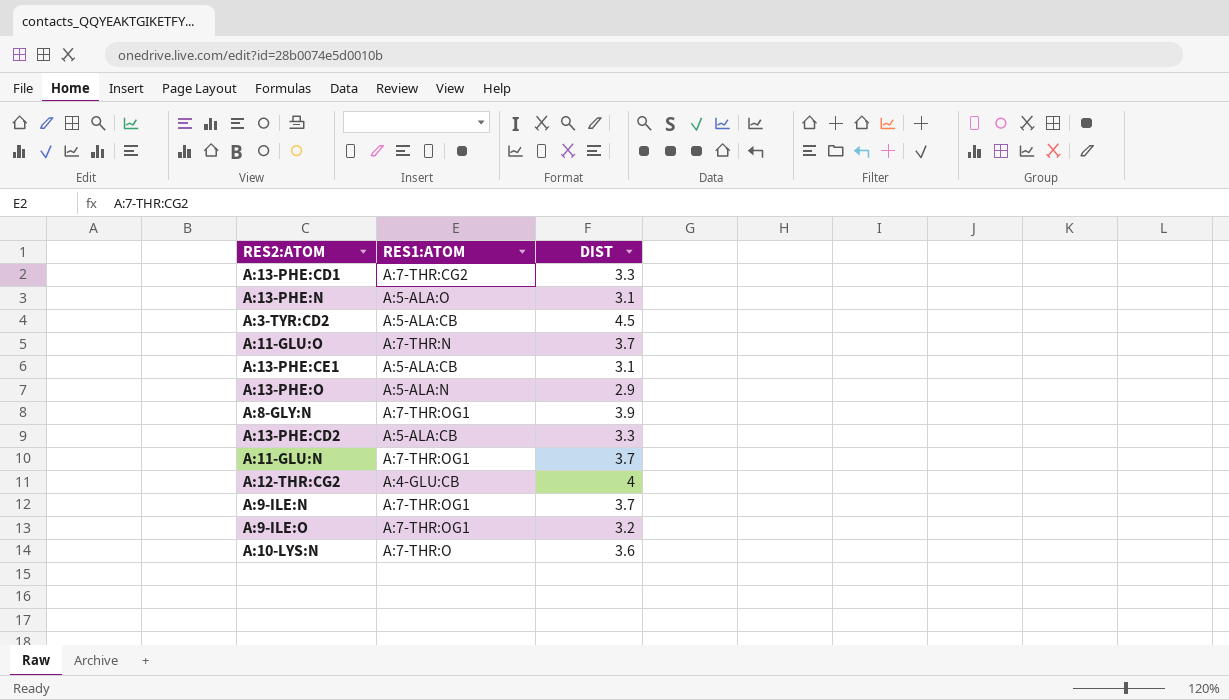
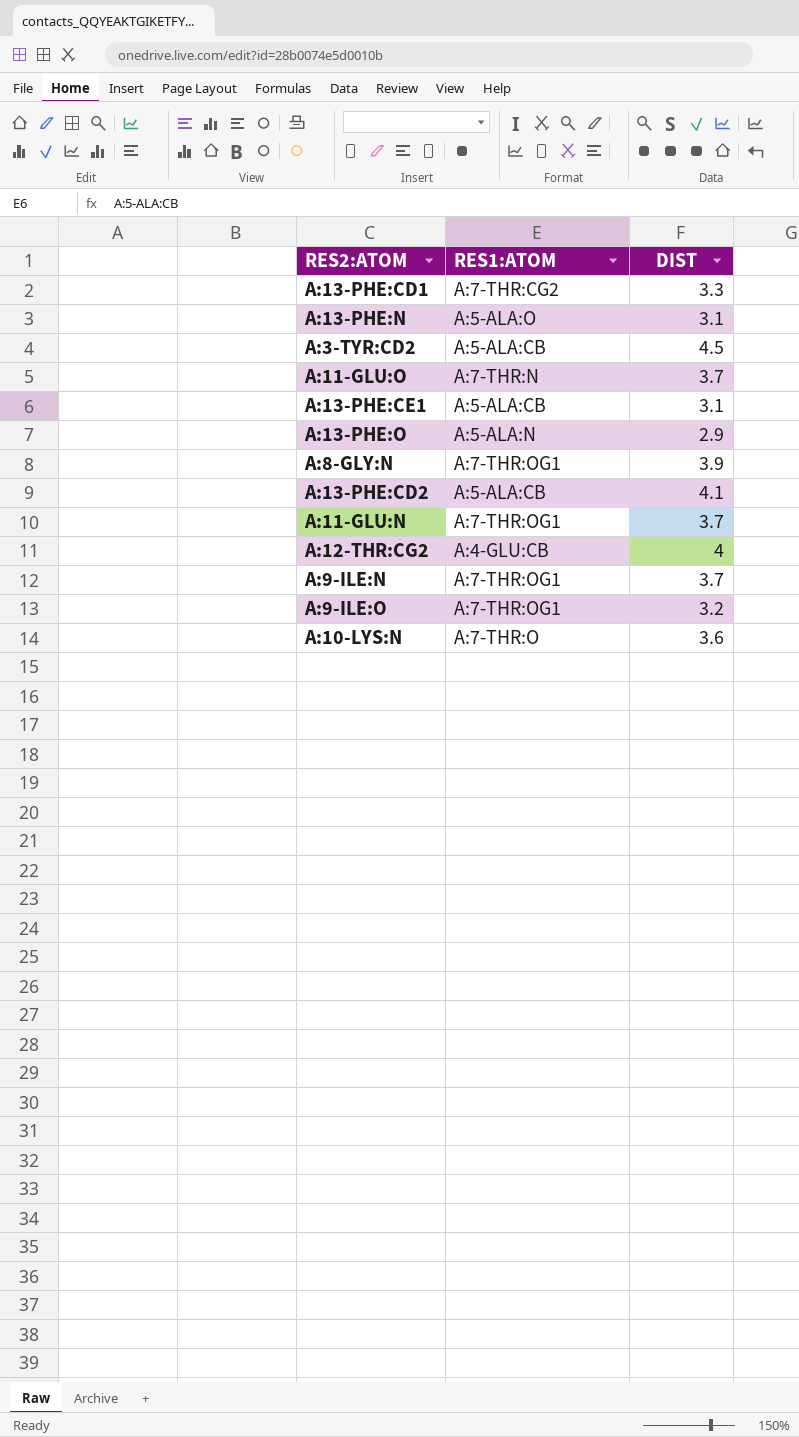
A:13-PHE:CD2 | DIST: 3.3 -> 4.1

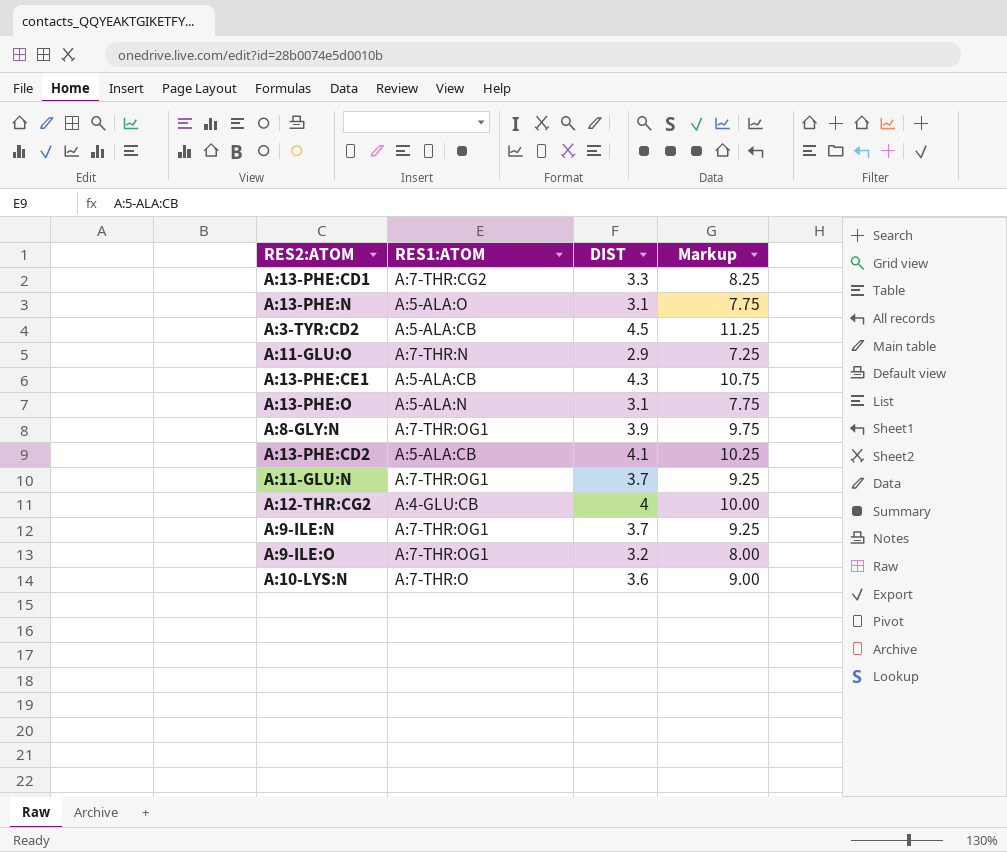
column Markup | formula: none -> [DIST] * 2.5
A:11-GLU:O | DIST: 3.7 -> 2.9
A:13-PHE:CE1 | DIST: 3.1 -> 4.3
A:13-PHE:O | DIST: 2.9 -> 3.1

